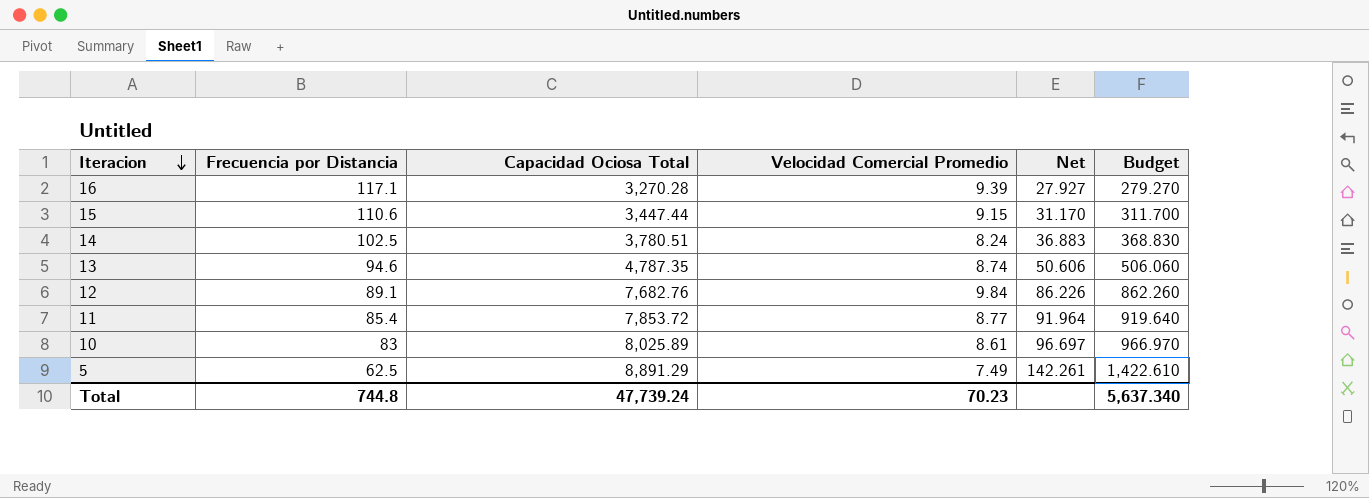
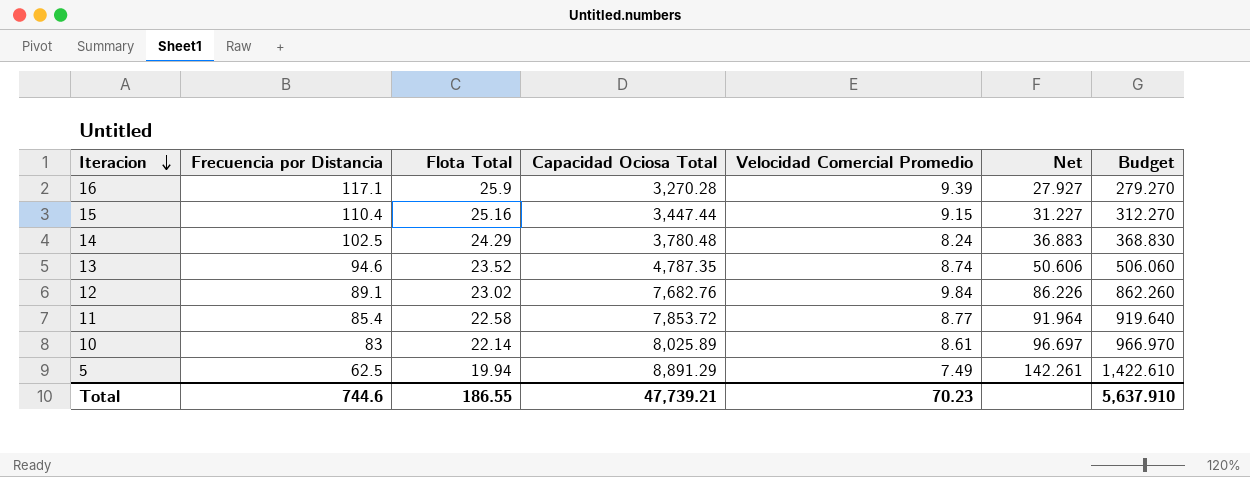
column Flota Total | position: none -> 3
15 | Frecuencia por Distancia: 110.6 -> 110.4
15 | Net: 31.170 -> 31.227
15 | Budget: 311.700 -> 312.270
14 | Capacidad Ociosa Total: 3,780.51 -> 3,780.48
Total | Frecuencia por Distancia: 744.8 -> 744.6
Total | Capacidad Ociosa Total: 47,739.24 -> 47,739.21
Total | Budget: 5,637.340 -> 5,637.910

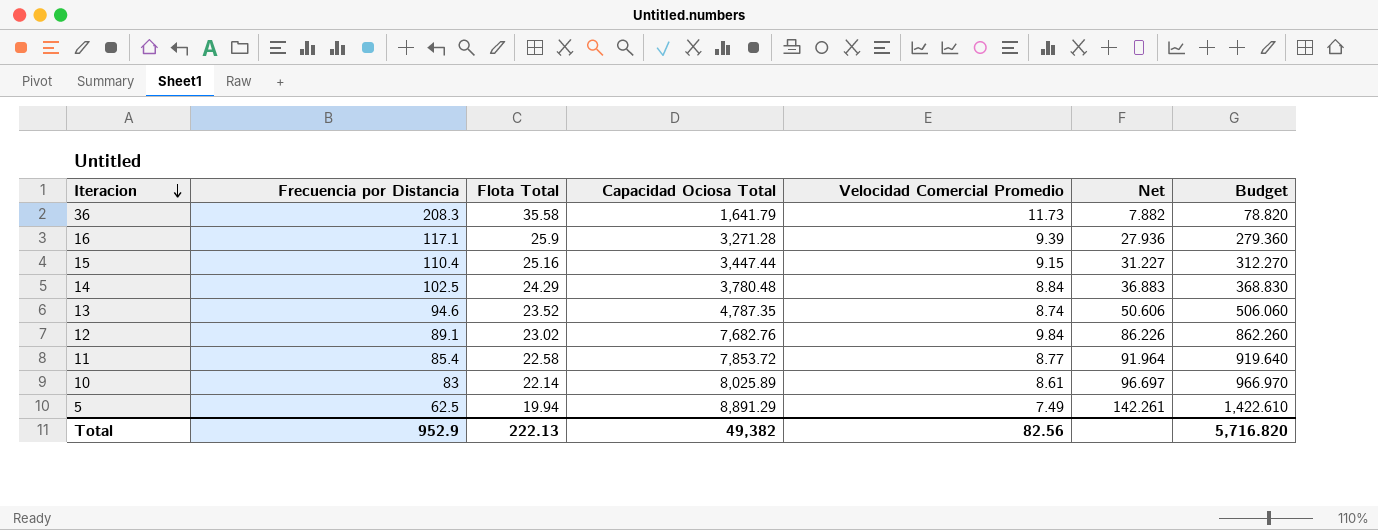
row 36: none -> 208.3 | 35.58 | 1,641.79 | 11.73 | 7.882 | 78.820
16 | Capacidad Ociosa Total: 3,270.28 -> 3,271.28
16 | Net: 27.927 -> 27.936
16 | Budget: 279.270 -> 279.360
14 | Velocidad Comercial Promedio: 8.24 -> 8.84
Total | Frecuencia por Distancia: 744.6 -> 952.9
Total | Flota Total: 186.55 -> 222.13
Total | Capacidad Ociosa Total: 47,739.21 -> 49,382
Total | Velocidad Comercial Promedio: 70.23 -> 82.56
Total | Budget: 5,637.910 -> 5,716.820

